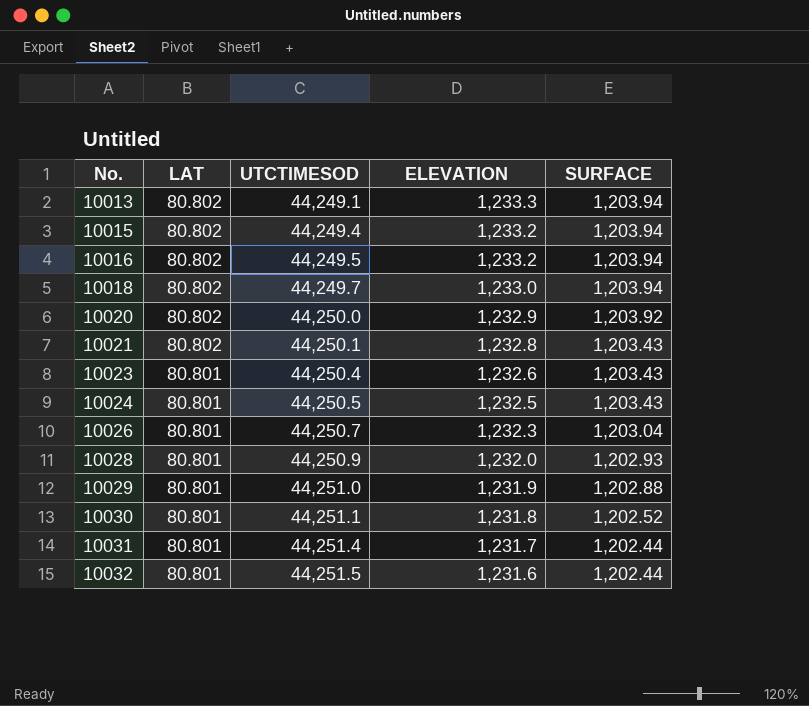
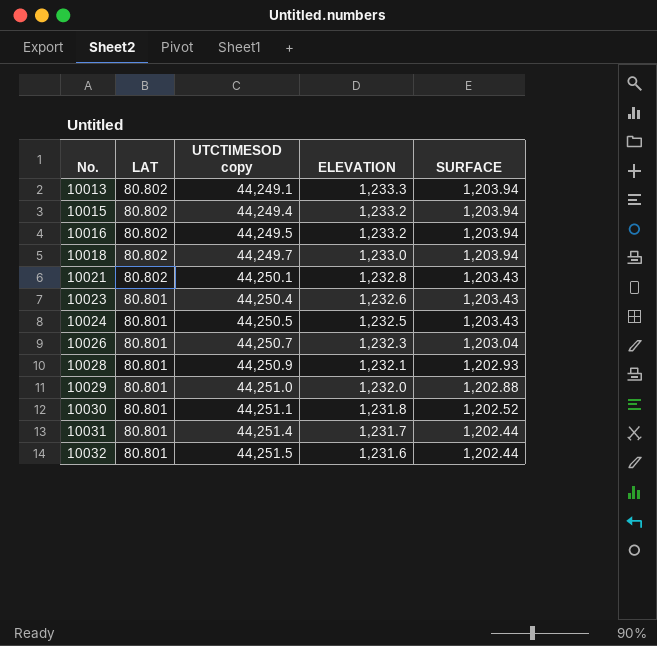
column name: UTCTIMESOD -> UTCTIMESOD copy
row 10020: 80.802 | 44,250.0 | 1,232.9 | 1,203.92 -> none
10028 | ELEVATION: 1,232.0 -> 1,232.1
10029 | ELEVATION: 1,231.9 -> 1,232.0

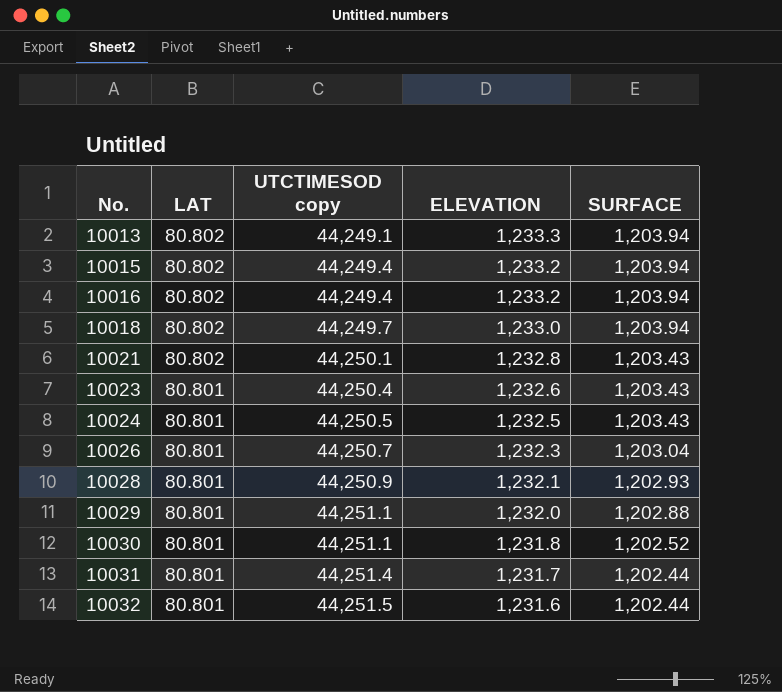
10016 | UTCTIMESOD copy: 44,249.5 -> 44,249.4
10029 | UTCTIMESOD copy: 44,251.0 -> 44,251.1

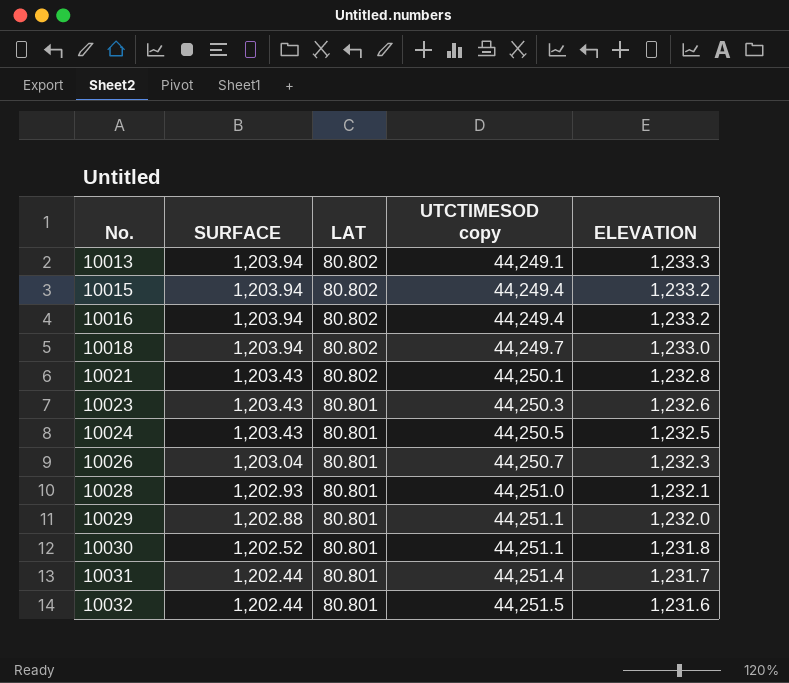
column SURFACE | position: 5 -> 2
10023 | UTCTIMESOD copy: 44,250.4 -> 44,250.3
10028 | UTCTIMESOD copy: 44,250.9 -> 44,251.0

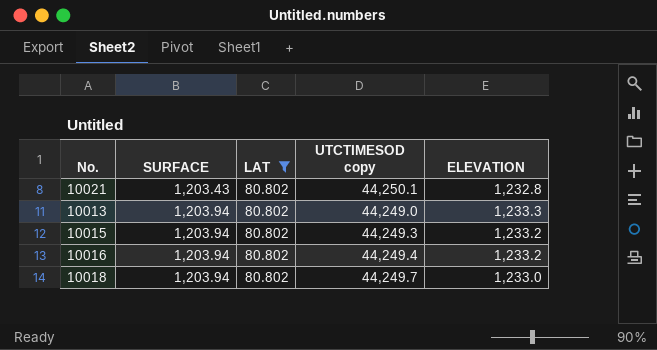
filter: none -> LAT = 80.802
row order: No. ascending -> SURFACE ascending
10013 | UTCTIMESOD copy: 44,249.1 -> 44,249.0
10015 | UTCTIMESOD copy: 44,249.4 -> 44,249.3

